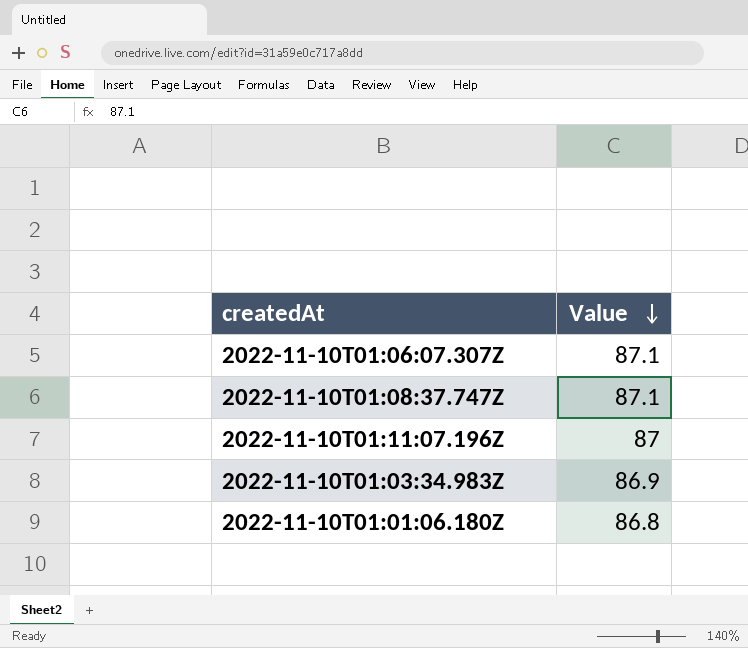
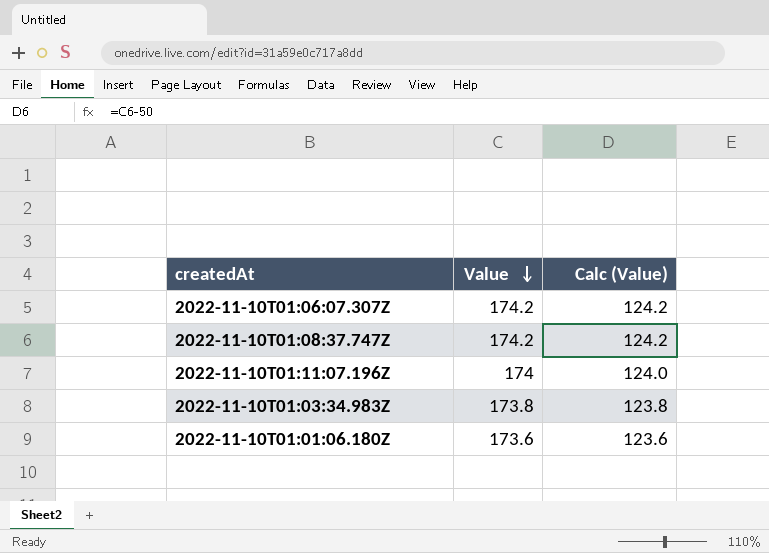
column Calc (Value) | formula: none -> [Value] - 50
2022-11-10T01:06:07.307Z | Value: 87.1 -> 174.2
2022-11-10T01:08:37.747Z | Value: 87.1 -> 174.2
2022-11-10T01:11:07.196Z | Value: 87 -> 174
2022-11-10T01:03:34.983Z | Value: 86.9 -> 173.8
2022-11-10T01:01:06.180Z | Value: 86.8 -> 173.6

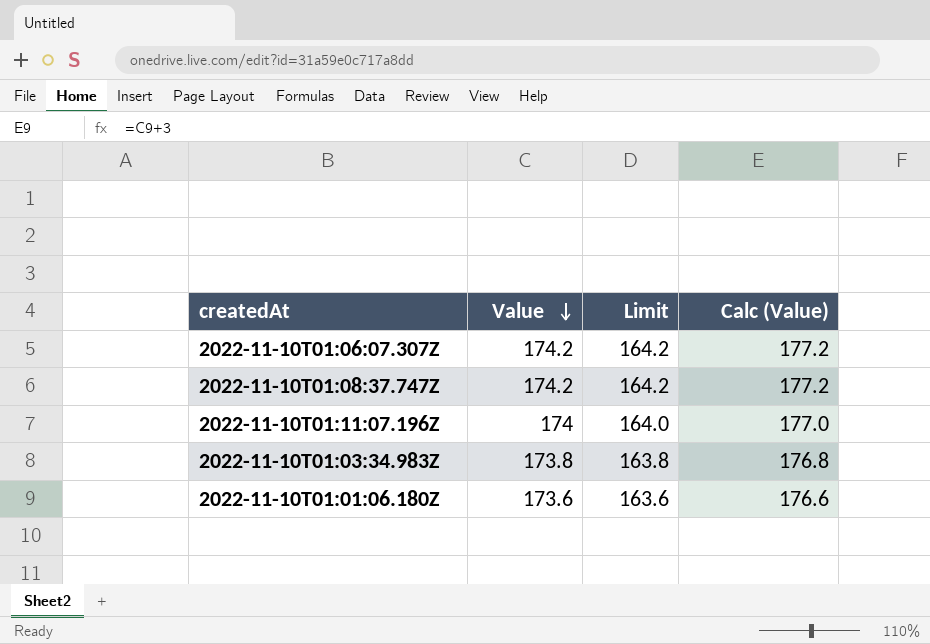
column Limit | formula: none -> [Value] - 10
column Calc (Value) | formula: [Value] - 50 -> [Value] + 3

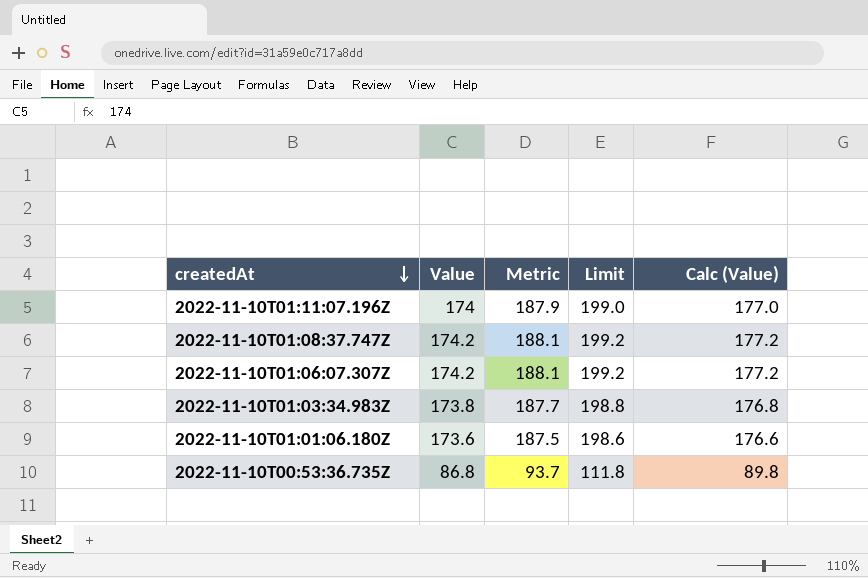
row order: Value descending -> createdAt descending
column Metric | formula: none -> [Value] * 1.08
column Limit | formula: [Value] - 10 -> [Value] + 25
row 2022-11-10T00:53:36.735Z: none -> 86.8 | 93.7 | 111.8 | 89.8

